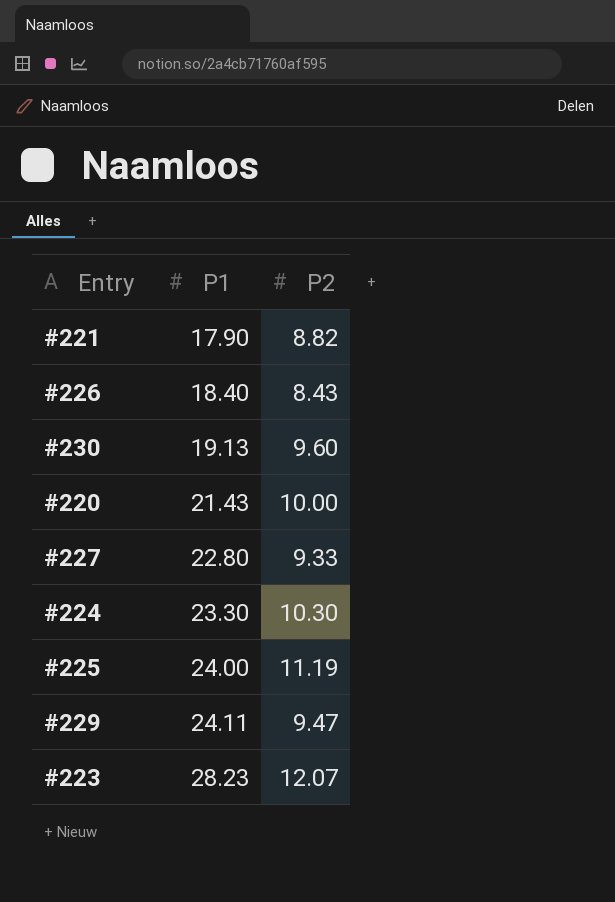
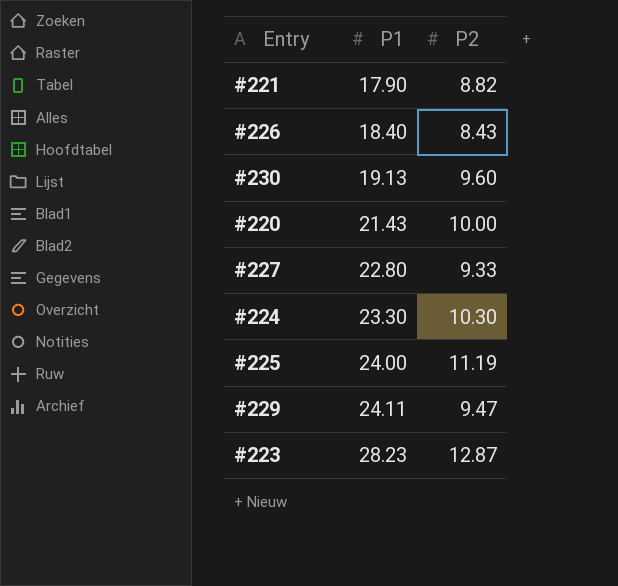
#223 | P2: 12.07 -> 12.87

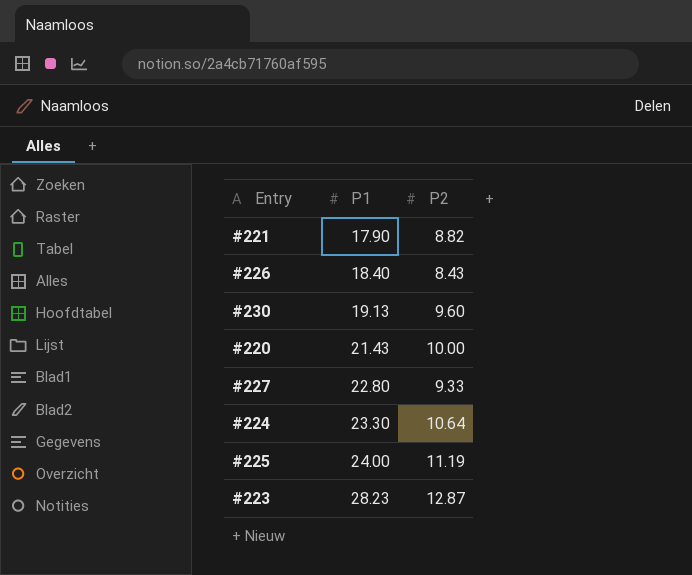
row #229: 24.11 | 9.47 -> none
#224 | P2: 10.30 -> 10.64

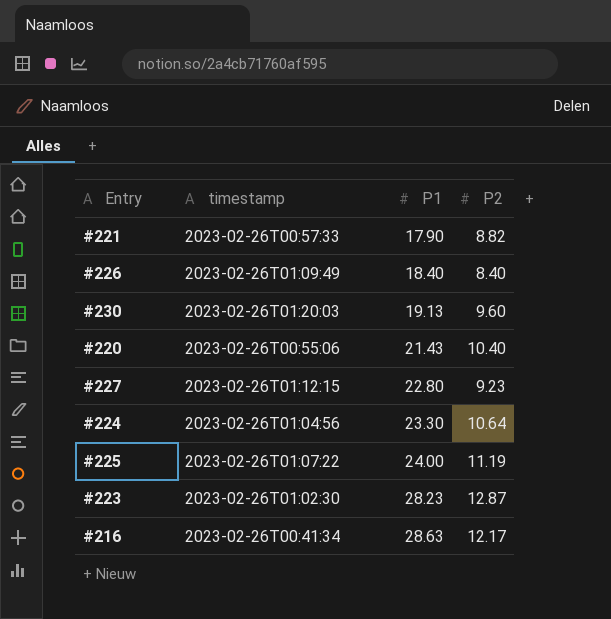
column timestamp | position: none -> 2
#226 | P2: 8.43 -> 8.40
#220 | P2: 10.00 -> 10.40
#227 | P2: 9.33 -> 9.23
row #216: none -> 2023-02-26T00:41:34 | 28.63 | 12.17

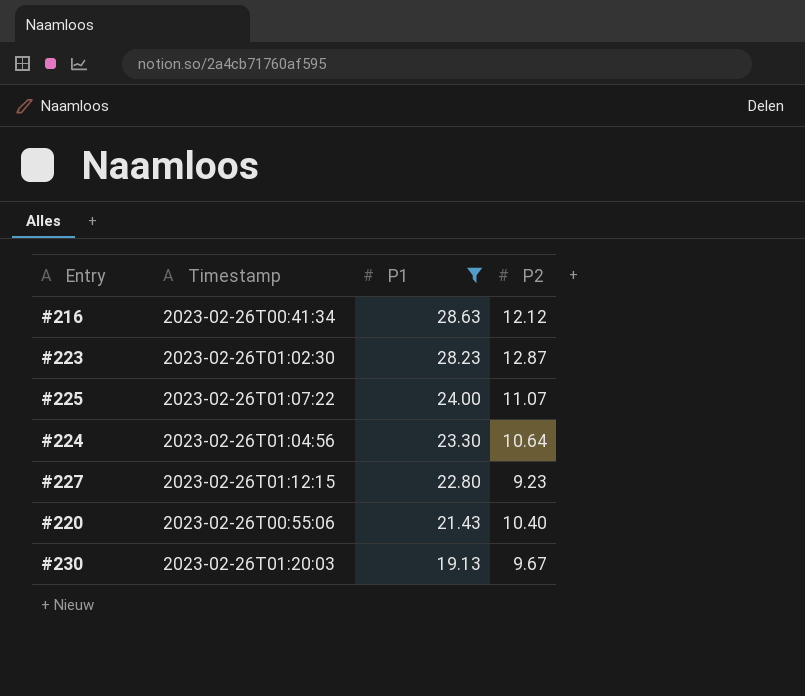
filter: none -> P1 >= 19.13
row order: P1 ascending -> P1 descending
column name: timestamp -> Timestamp
#216 | P2: 12.17 -> 12.12
#225 | P2: 11.19 -> 11.07
#230 | P2: 9.60 -> 9.67

